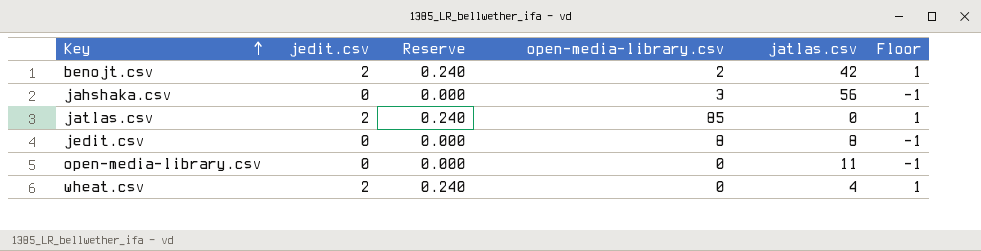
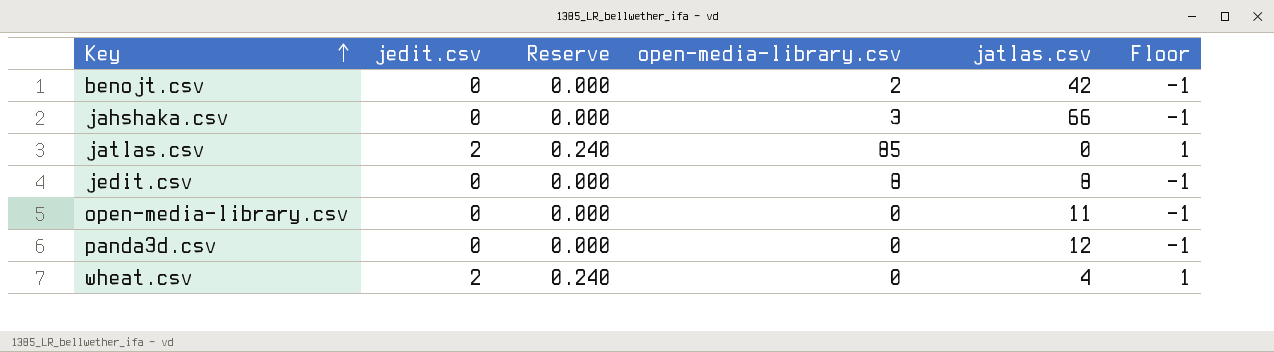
benojt.csv | jedit.csv: 2 -> 0
benojt.csv | Reserve: 0.240 -> 0.000
benojt.csv | Floor: 1 -> -1
jahshaka.csv | jatlas.csv: 56 -> 66
row panda3d.csv: none -> 0 | 0.000 | 0 | 12 | -1

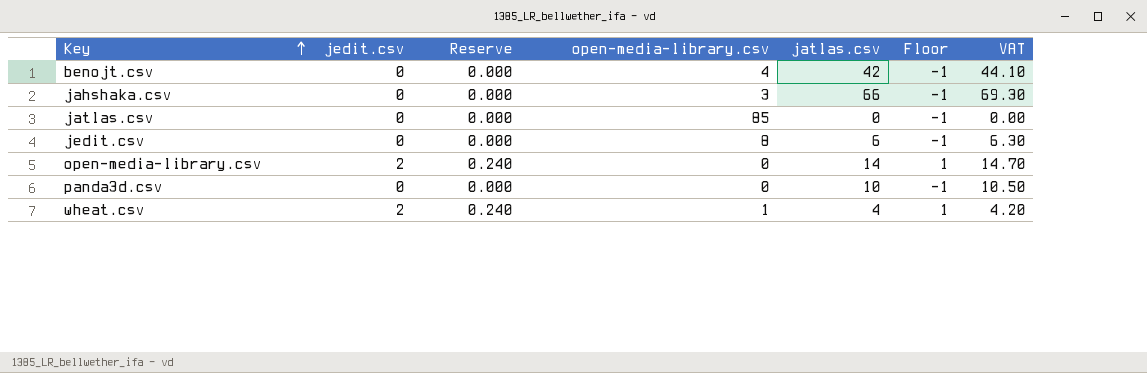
column VAT | formula: none -> [jatlas.csv] * 1.05
benojt.csv | open-media-library.csv: 2 -> 4
jatlas.csv | jedit.csv: 2 -> 0
jatlas.csv | Reserve: 0.240 -> 0.000
jatlas.csv | Floor: 1 -> -1
jedit.csv | jatlas.csv: 8 -> 6
open-media-library.csv | jedit.csv: 0 -> 2
open-media-library.csv | Reserve: 0.000 -> 0.240
open-media-library.csv | jatlas.csv: 11 -> 14
open-media-library.csv | Floor: -1 -> 1
panda3d.csv | jatlas.csv: 12 -> 10
wheat.csv | open-media-library.csv: 0 -> 1

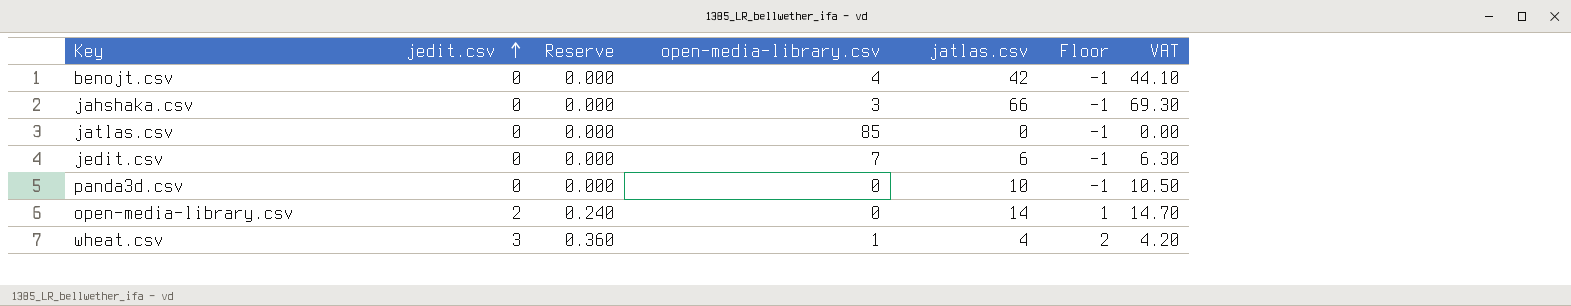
row order: Key ascending -> jedit.csv ascending
jedit.csv | open-media-library.csv: 8 -> 7
wheat.csv | jedit.csv: 2 -> 3
wheat.csv | Reserve: 0.240 -> 0.360
wheat.csv | Floor: 1 -> 2

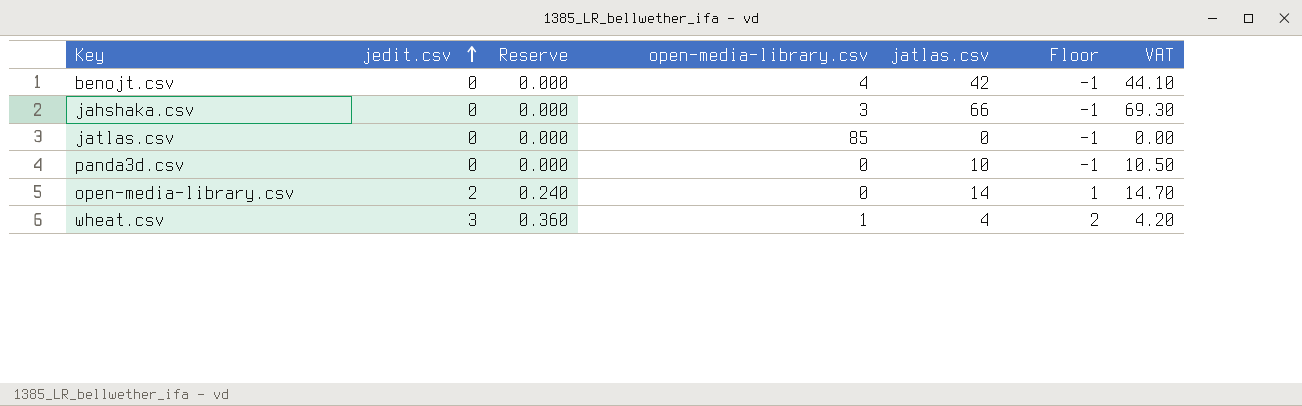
row jedit.csv: 0 | 0.000 | 7 | 6 | -1 | 6.30 -> none

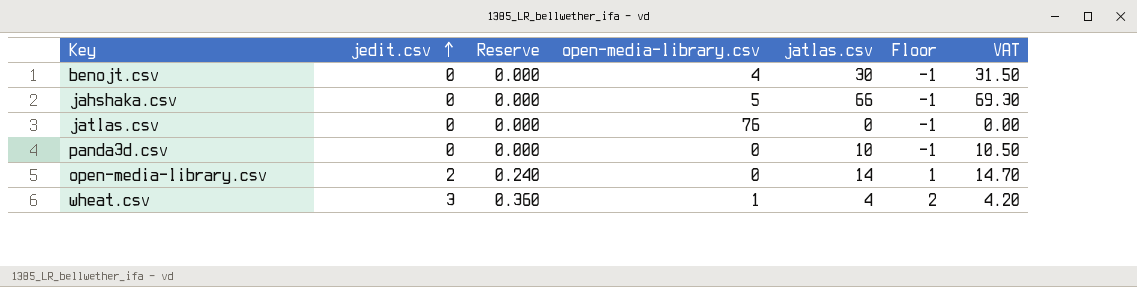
benojt.csv | jatlas.csv: 42 -> 30
benojt.csv | VAT: 44.10 -> 31.50
jahshaka.csv | open-media-library.csv: 3 -> 5
jatlas.csv | open-media-library.csv: 85 -> 76

